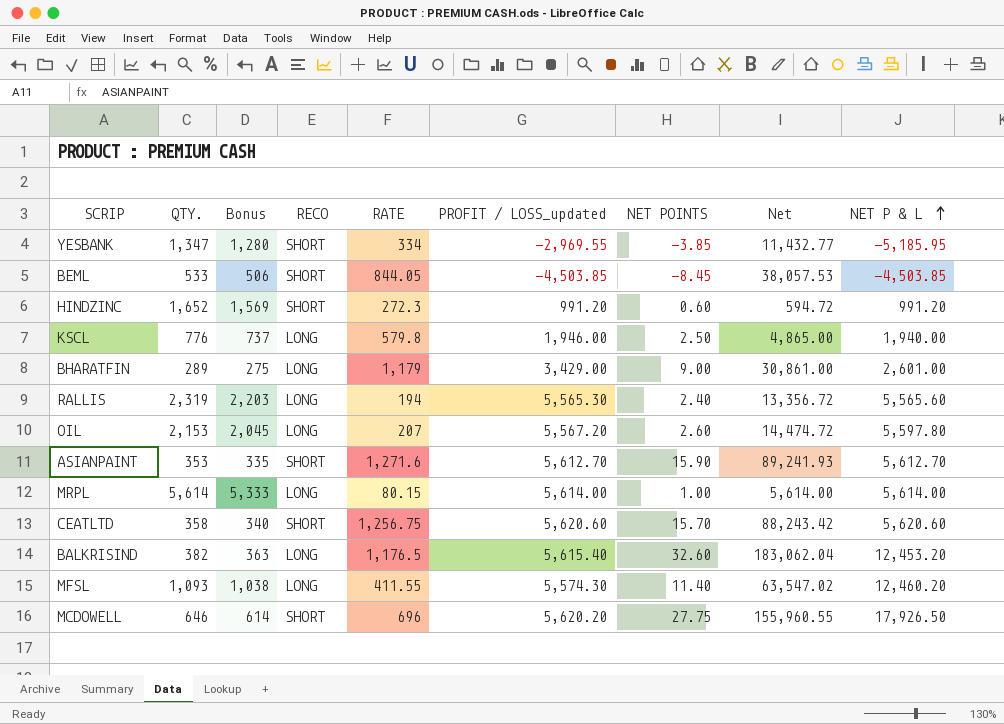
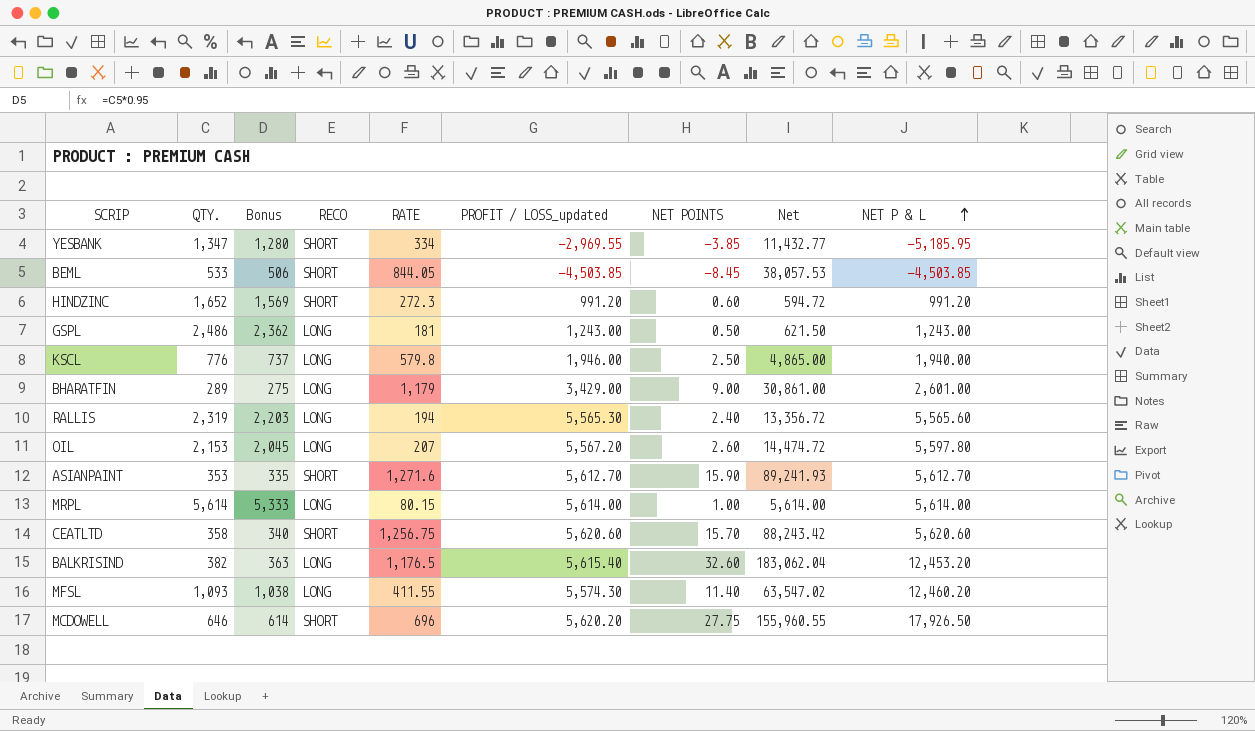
row GSPL: none -> 2,486 | 2,362 | LONG | 181 | 1,243.00 | 0.50 | 621.50 | 1,243.00

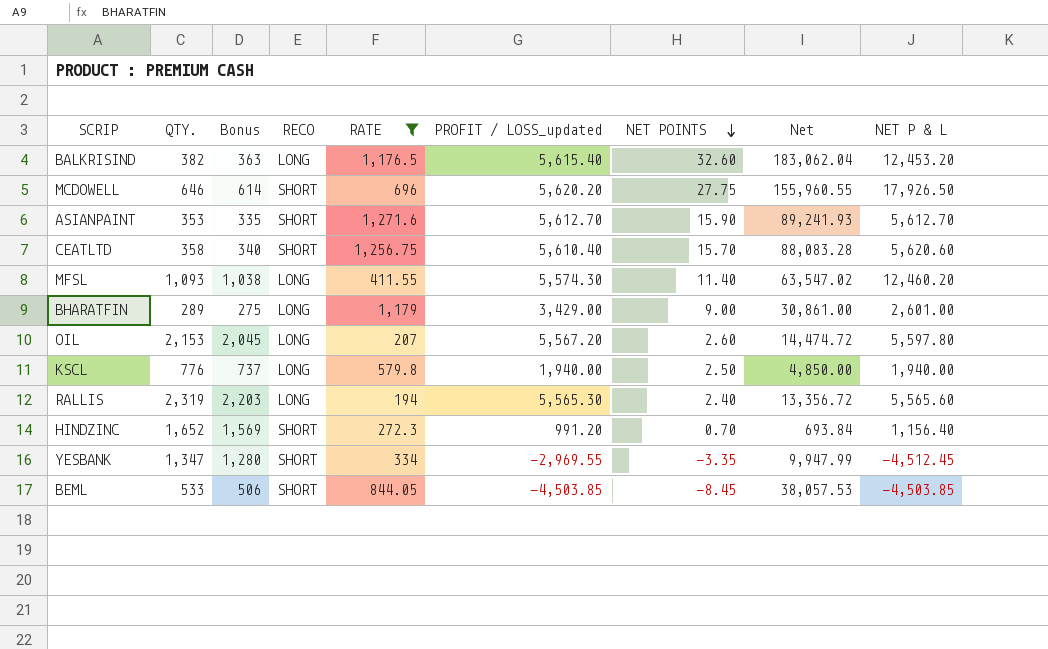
filter: none -> RATE >= 194
row order: NET P & L ascending -> NET POINTS descending
CEATLTD | PROFIT / LOSS_updated: 5,620.60 -> 5,610.40
CEATLTD | Net: 88,243.42 -> 88,083.28
KSCL | PROFIT / LOSS_updated: 1,946.00 -> 1,940.00
KSCL | Net: 4,865.00 -> 4,850.00
HINDZINC | NET POINTS: 0.60 -> 0.70
HINDZINC | Net: 594.72 -> 693.84
HINDZINC | NET P & L: 991.20 -> 1,156.40
YESBANK | NET POINTS: -3.85 -> -3.35
YESBANK | Net: 11,432.77 -> 9,947.99
YESBANK | NET P & L: -5,185.95 -> -4,512.45

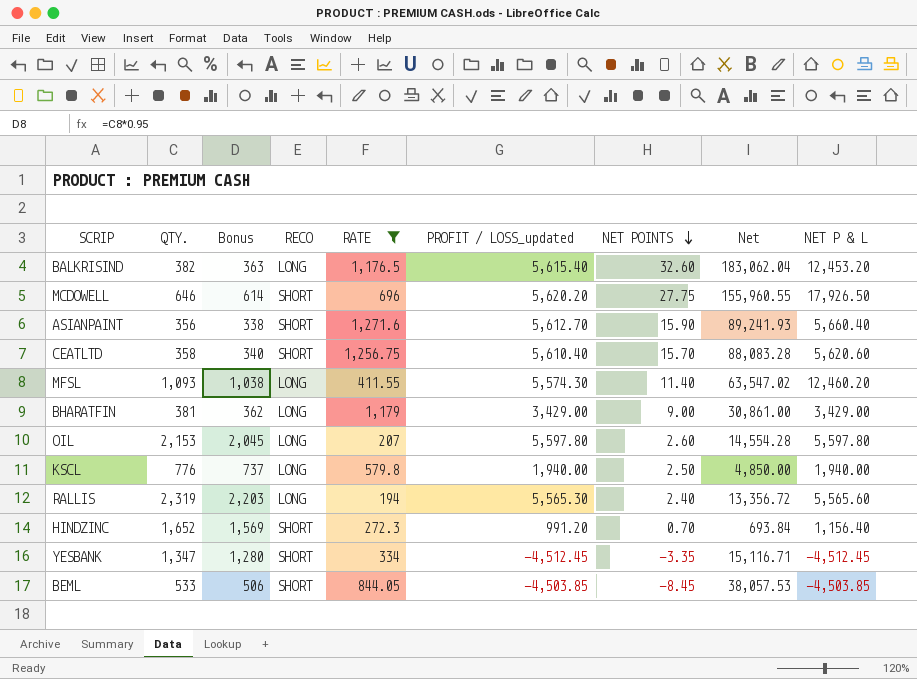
ASIANPAINT | QTY.: 353 -> 356
ASIANPAINT | Bonus: 335 -> 338
ASIANPAINT | NET P & L: 5,612.70 -> 5,660.40
BHARATFIN | QTY.: 289 -> 381
BHARATFIN | Bonus: 275 -> 362
BHARATFIN | NET P & L: 2,601.00 -> 3,429.00
OIL | PROFIT / LOSS_updated: 5,567.20 -> 5,597.80
OIL | Net: 14,474.72 -> 14,554.28
YESBANK | PROFIT / LOSS_updated: -2,969.55 -> -4,512.45
YESBANK | Net: 9,947.99 -> 15,116.71

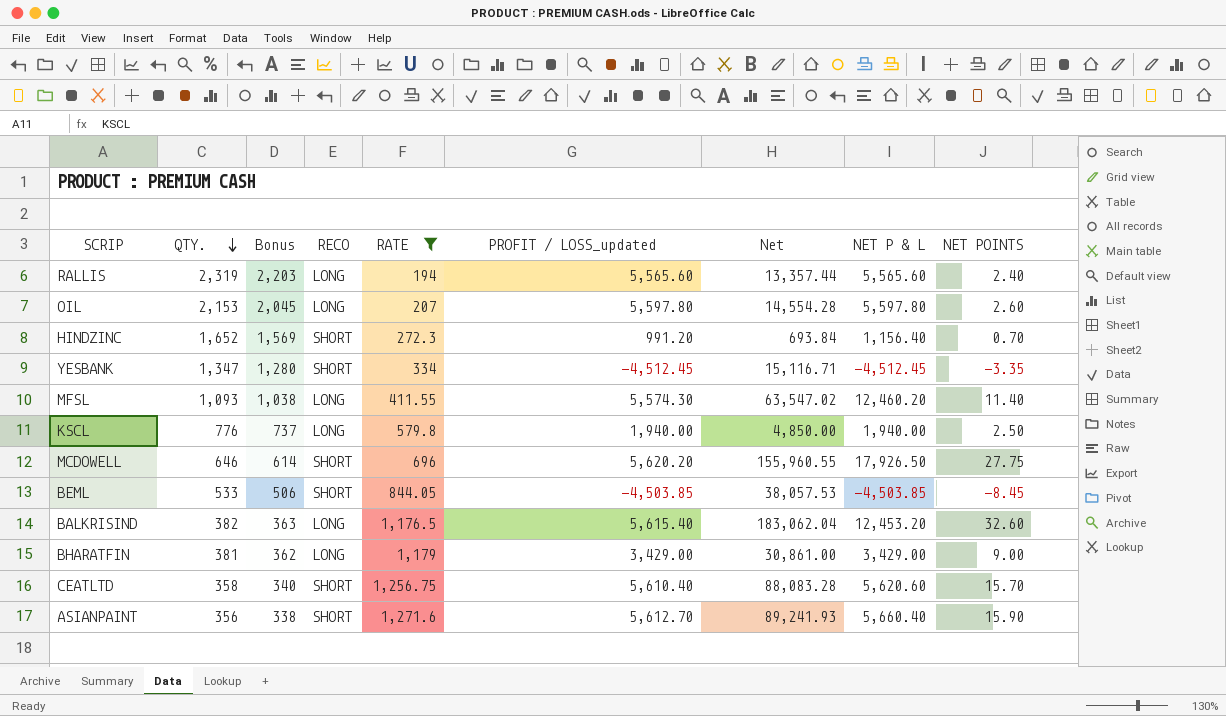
row order: NET POINTS descending -> QTY. descending
column NET POINTS | position: 7 -> 9
RALLIS | PROFIT / LOSS_updated: 5,565.30 -> 5,565.60
RALLIS | Net: 13,356.72 -> 13,357.44

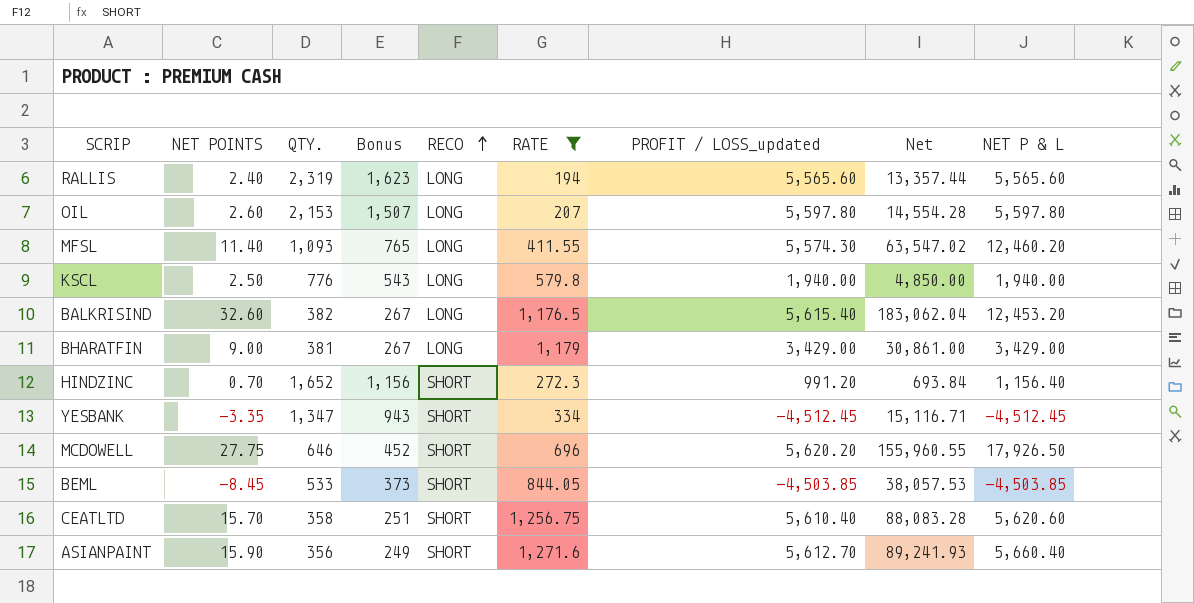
row order: QTY. descending -> RECO ascending
column NET POINTS | position: 9 -> 2
column Bonus | formula: [QTY.] * 0.95 -> [QTY.] * 0.7

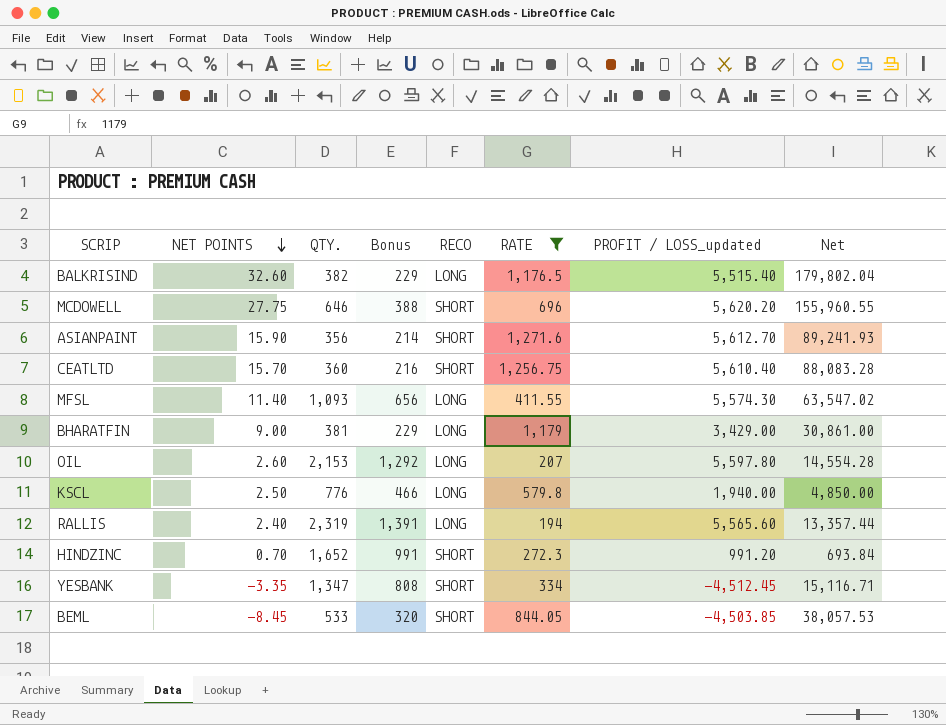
row order: RECO ascending -> NET POINTS descending
column NET P & L | formula: [NET POINTS] * [QTY.] -> none
column Bonus | formula: [QTY.] * 0.7 -> [QTY.] * 0.6
BALKRISIND | PROFIT / LOSS_updated: 5,615.40 -> 5,515.40
BALKRISIND | Net: 183,062.04 -> 179,802.04
CEATLTD | QTY.: 358 -> 360

